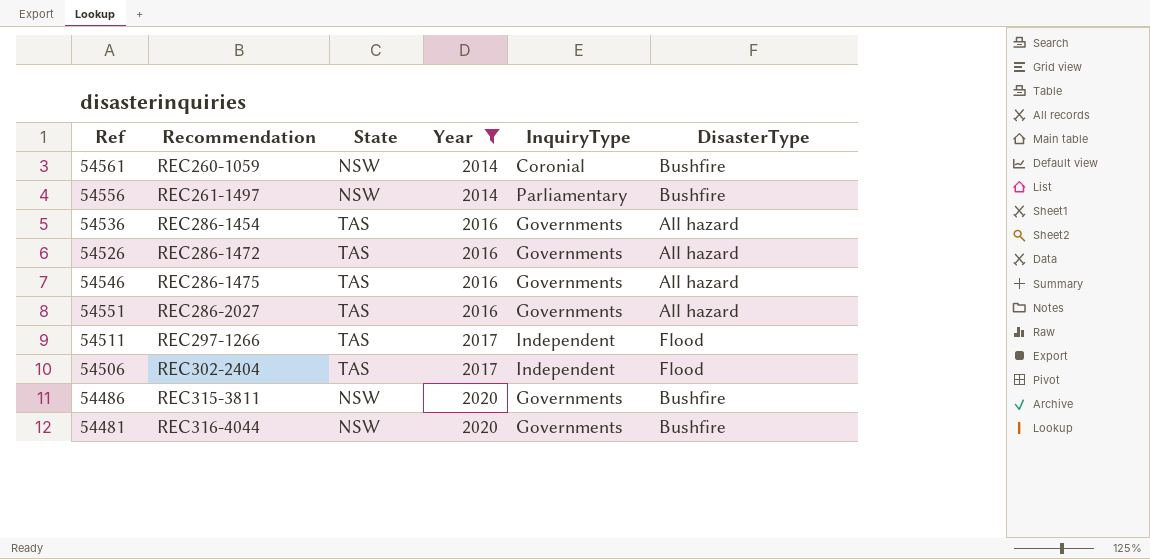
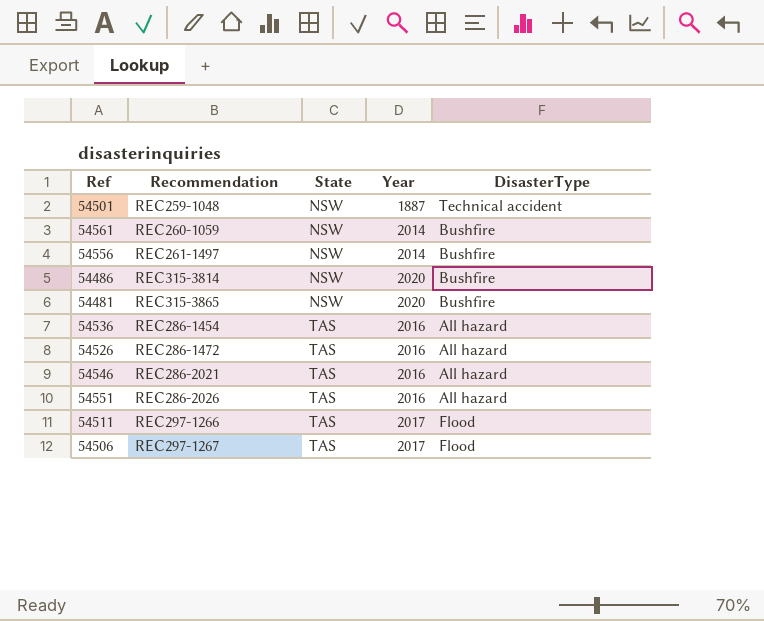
filter: Year != 1887 -> none
row order: Recommendation ascending -> State ascending
column InquiryType | position: 5 -> none
54486 | Recommendation: REC315-3811 -> REC315-3814
54481 | Recommendation: REC316-4044 -> REC315-3865
54546 | Recommendation: REC286-1475 -> REC286-2021
54551 | Recommendation: REC286-2027 -> REC286-2026
54506 | Recommendation: REC302-2404 -> REC297-1267

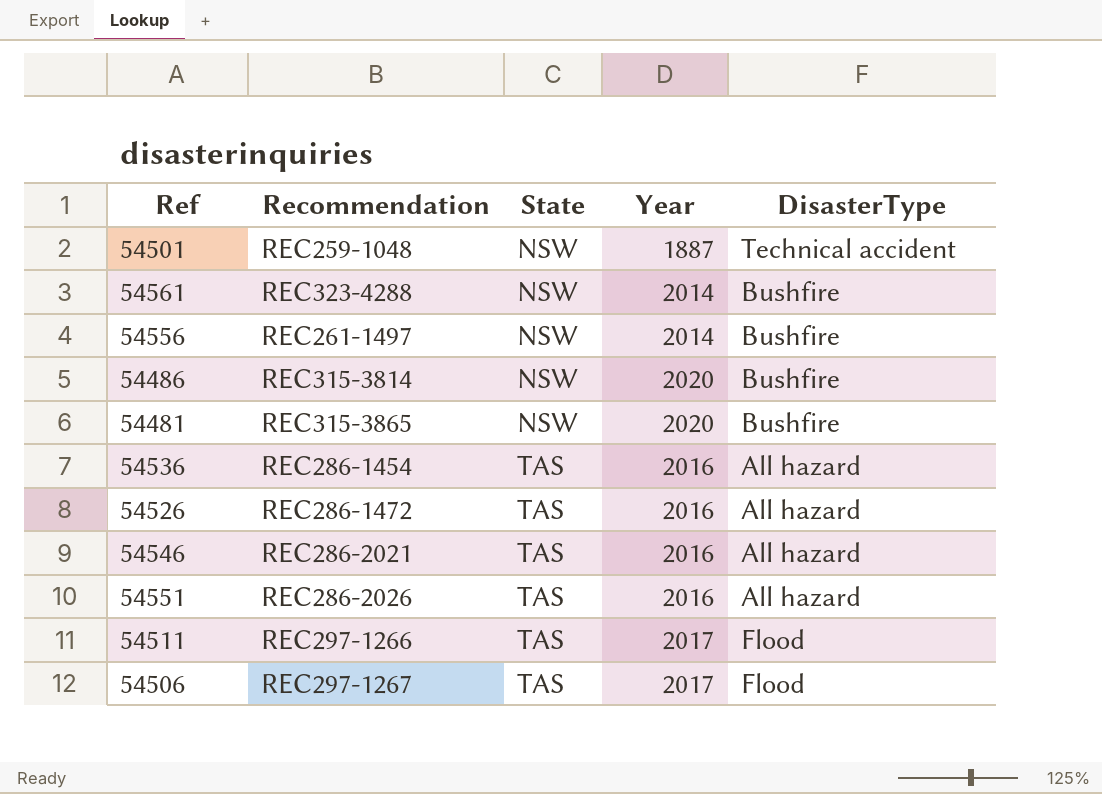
54561 | Recommendation: REC260-1059 -> REC323-4288

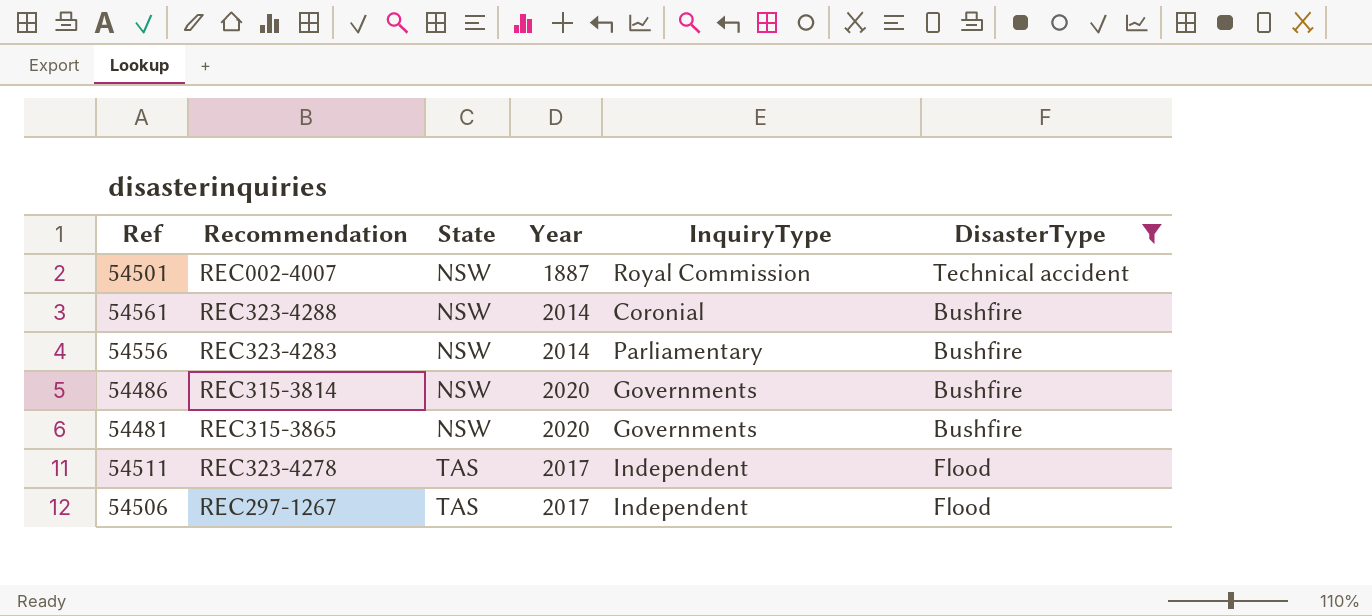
filter: none -> DisasterType != All hazard
column InquiryType | position: none -> 5
54501 | Recommendation: REC259-1048 -> REC002-4007
54556 | Recommendation: REC261-1497 -> REC323-4283
54511 | Recommendation: REC297-1266 -> REC323-4278

